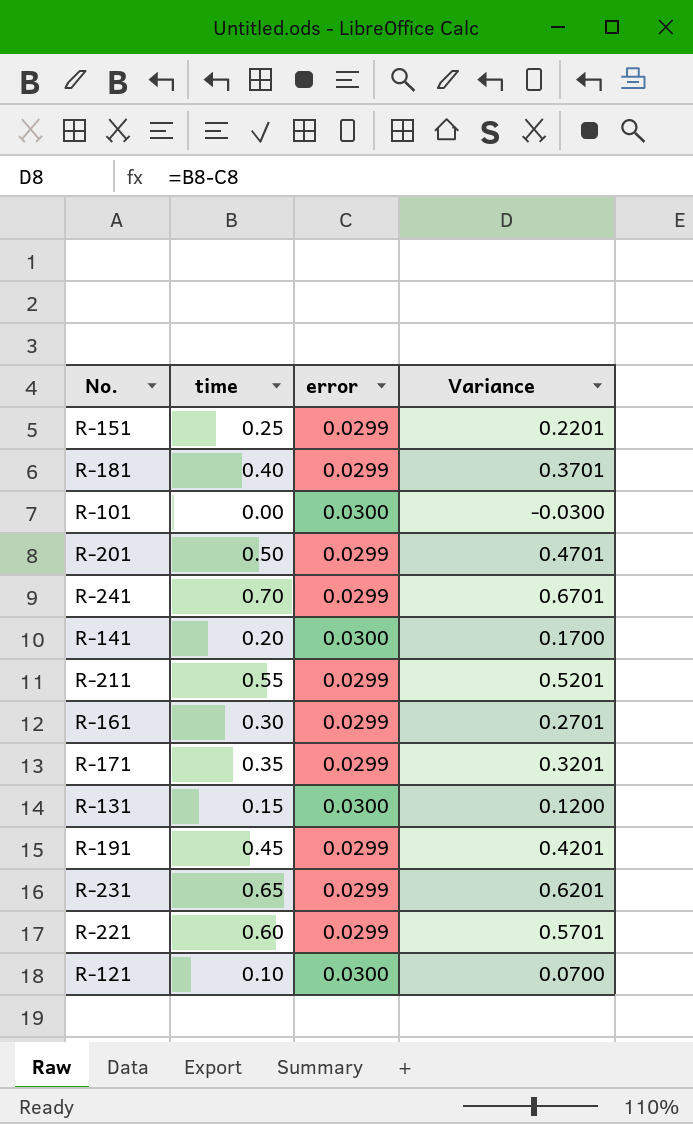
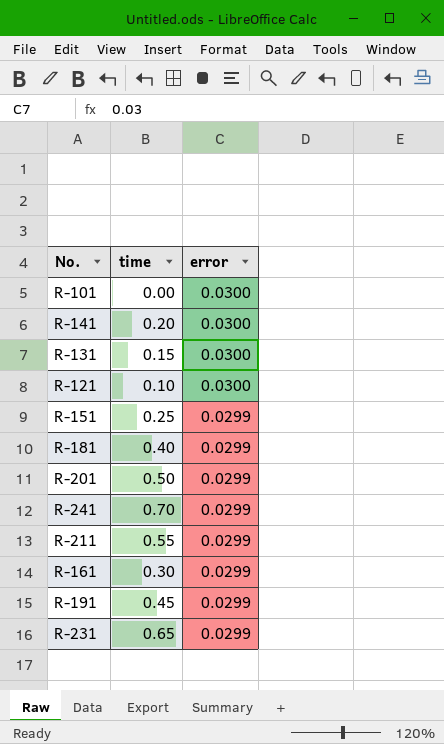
row order: none -> error descending
column Variance | formula: [time] - [error] -> none
row R-171: 0.35 | 0.0299 | 0.3201 -> none
row R-221: 0.60 | 0.0299 | 0.5701 -> none

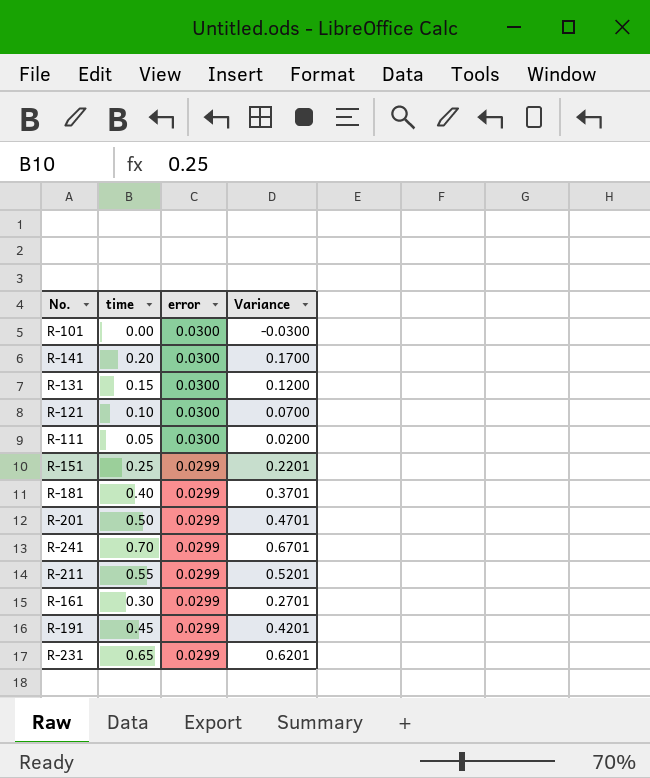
column Variance | formula: none -> [time] - [error]
row R-111: none -> 0.05 | 0.0300 | 0.0200

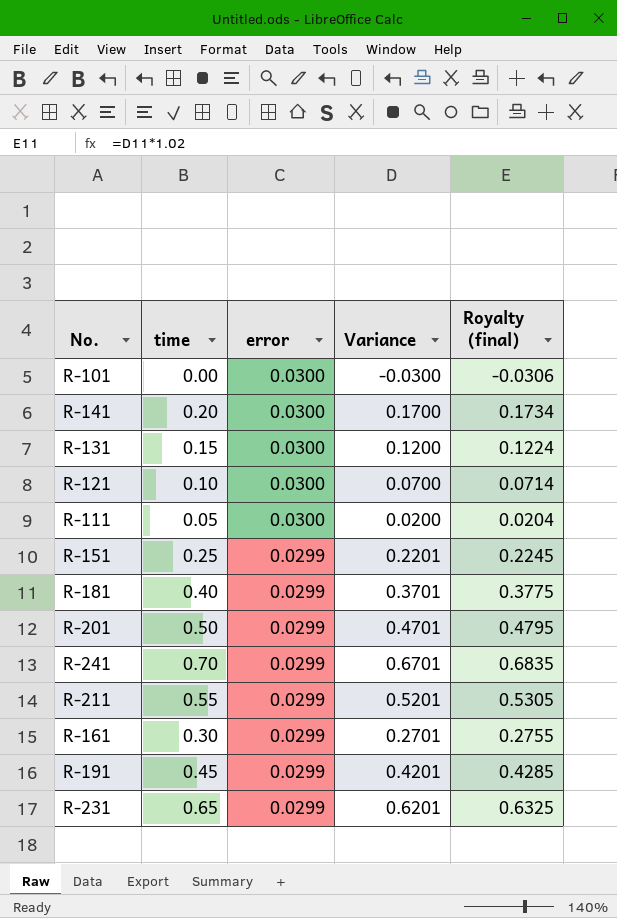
column Royalty (final) | formula: none -> [Variance] * 1.02

